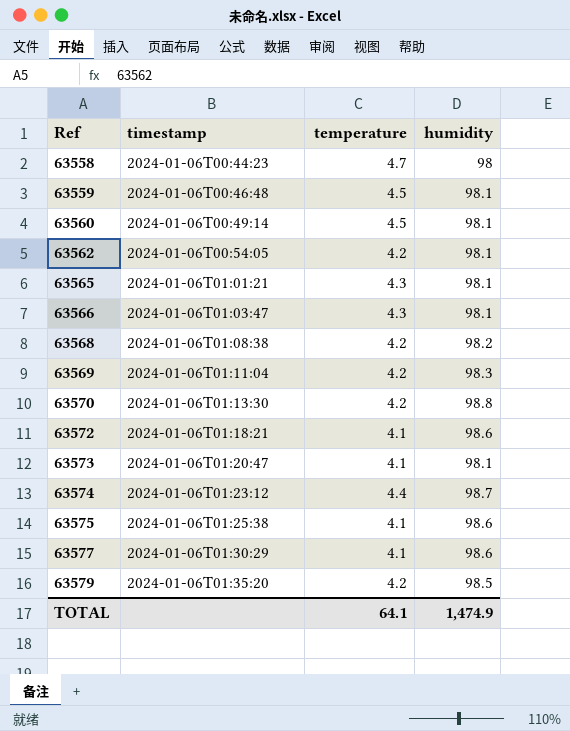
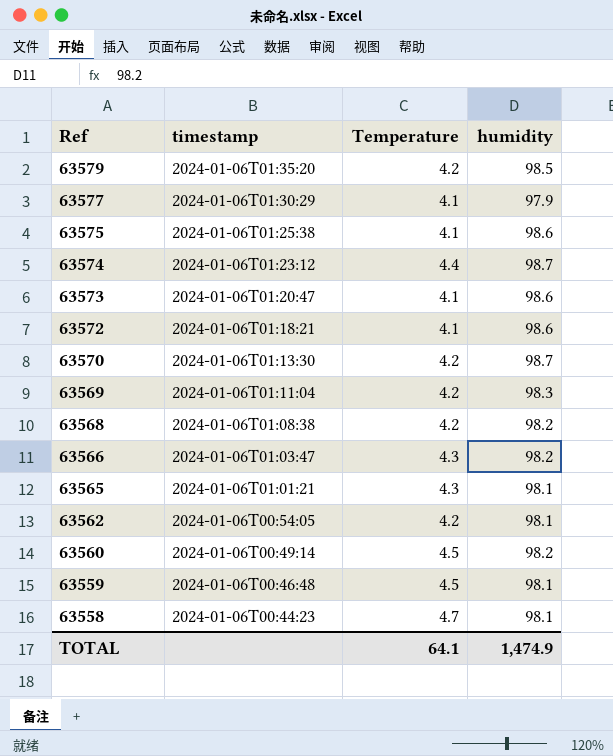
row order: Ref ascending -> Ref descending
column name: temperature -> Temperature
63577 | humidity: 98.6 -> 97.9
63573 | humidity: 98.1 -> 98.6
63570 | humidity: 98.8 -> 98.7
63566 | humidity: 98.1 -> 98.2
63560 | humidity: 98.1 -> 98.2
63558 | humidity: 98 -> 98.1

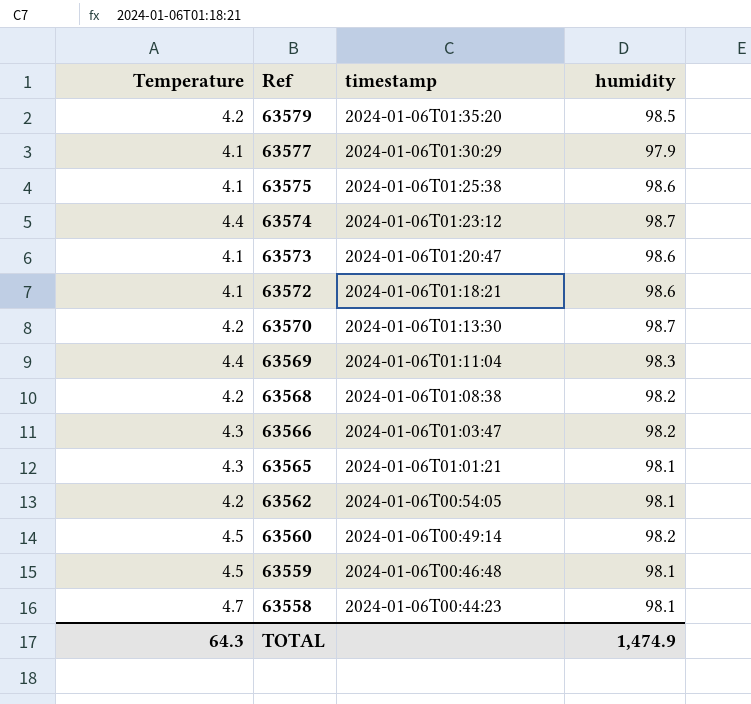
column Temperature | position: 3 -> 1
63569 | Temperature: 4.2 -> 4.4
TOTAL | Temperature: 64.1 -> 64.3

